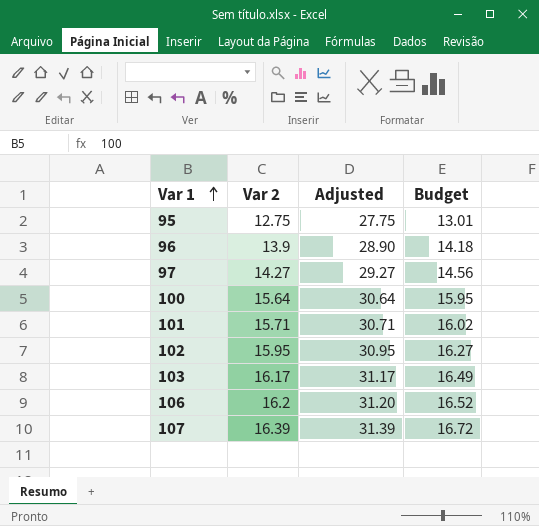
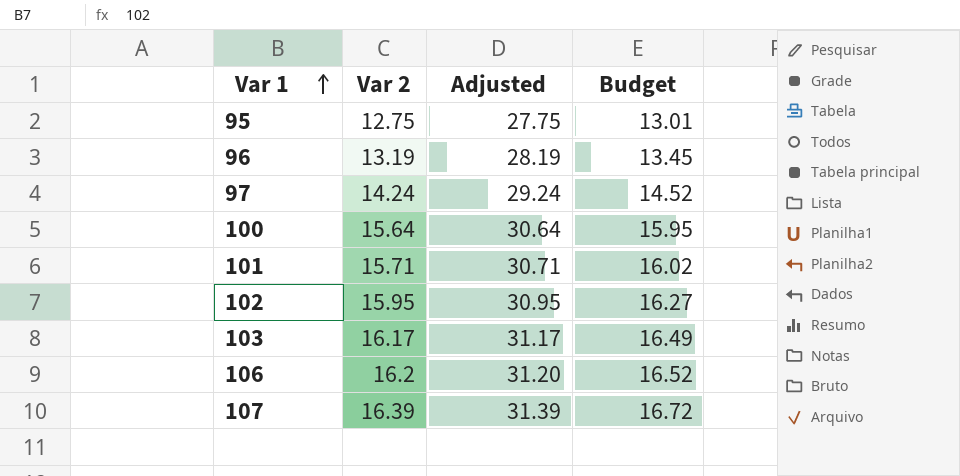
96 | Var 2: 13.9 -> 13.19
96 | Adjusted: 28.90 -> 28.19
96 | Budget: 14.18 -> 13.45
97 | Var 2: 14.27 -> 14.24
97 | Adjusted: 29.27 -> 29.24
97 | Budget: 14.56 -> 14.52

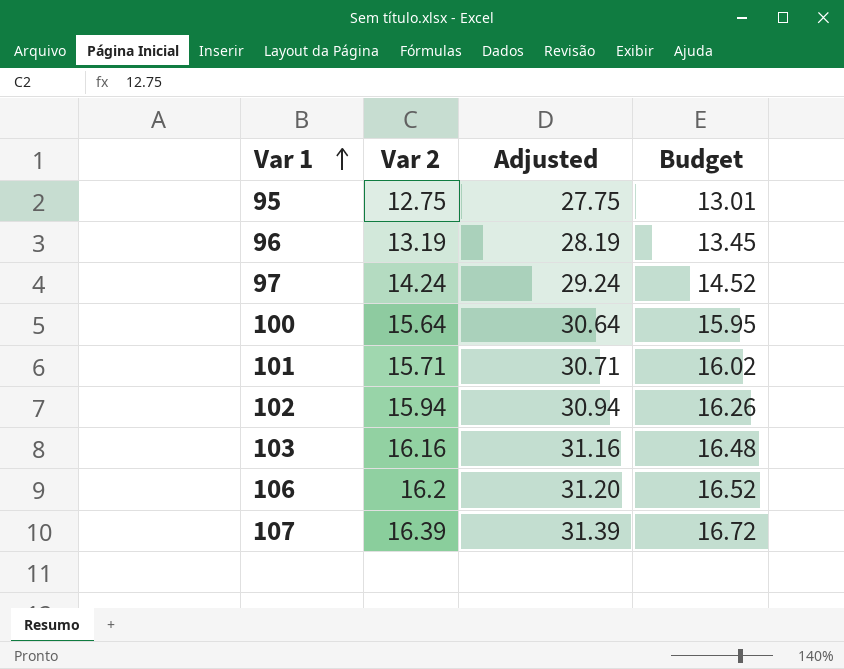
102 | Var 2: 15.95 -> 15.94
102 | Adjusted: 30.95 -> 30.94
102 | Budget: 16.27 -> 16.26
103 | Var 2: 16.17 -> 16.16
103 | Adjusted: 31.17 -> 31.16
103 | Budget: 16.49 -> 16.48

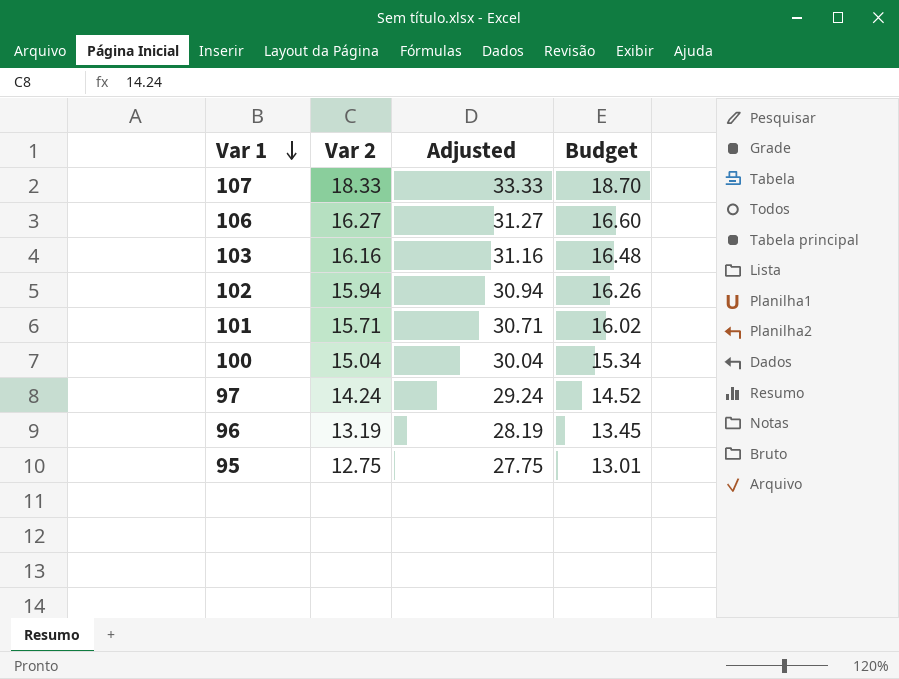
row order: Var 1 ascending -> Var 1 descending
107 | Var 2: 16.39 -> 18.33
107 | Adjusted: 31.39 -> 33.33
107 | Budget: 16.72 -> 18.70
106 | Var 2: 16.2 -> 16.27
106 | Adjusted: 31.20 -> 31.27
106 | Budget: 16.52 -> 16.60
100 | Var 2: 15.64 -> 15.04
100 | Adjusted: 30.64 -> 30.04
100 | Budget: 15.95 -> 15.34

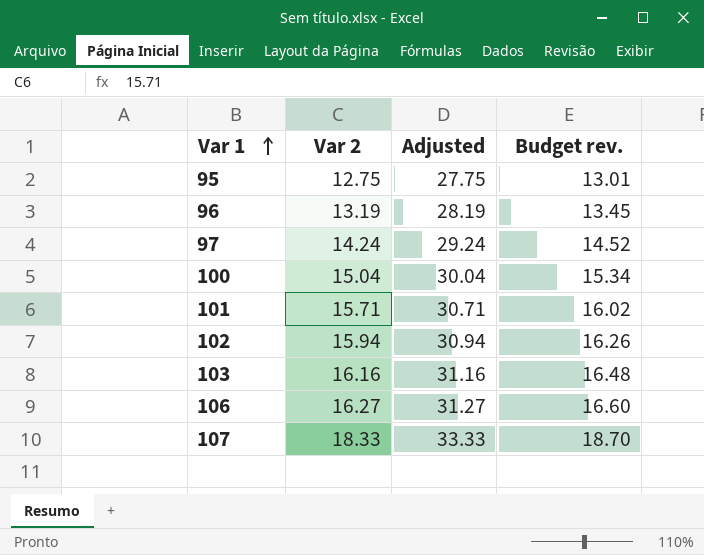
row order: Var 1 descending -> Var 1 ascending
column name: Budget -> Budget rev.

